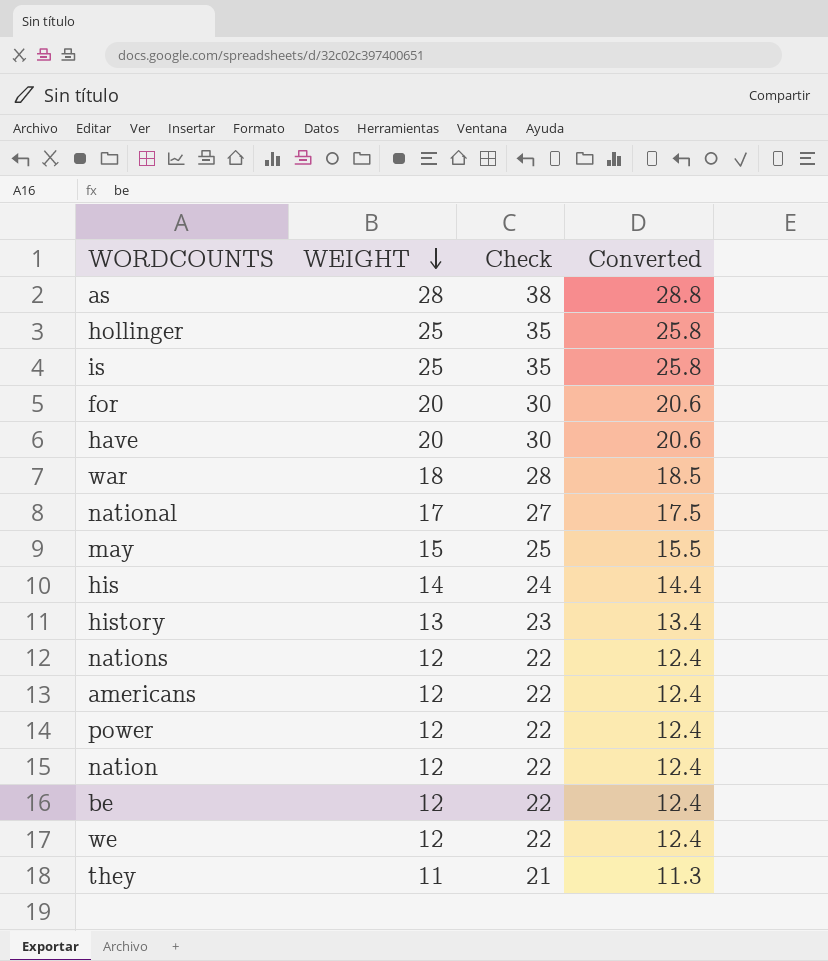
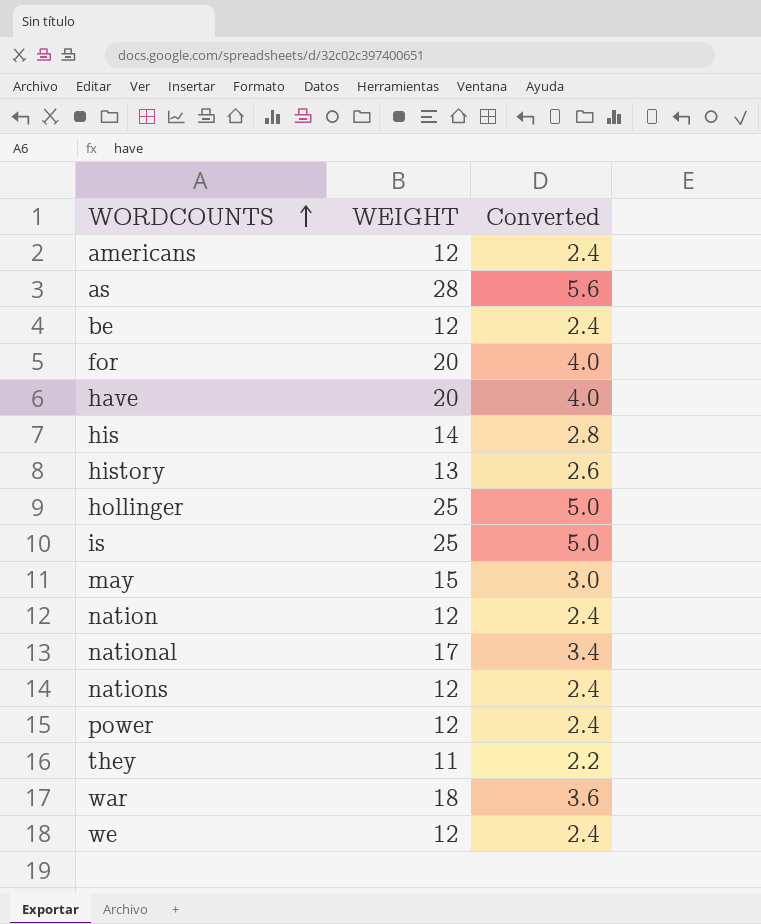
row order: WEIGHT descending -> WORDCOUNTS ascending
column Check | formula: [WEIGHT] + 10 -> none
column Converted | formula: [WEIGHT] * 1.03 -> [WEIGHT] * 0.2

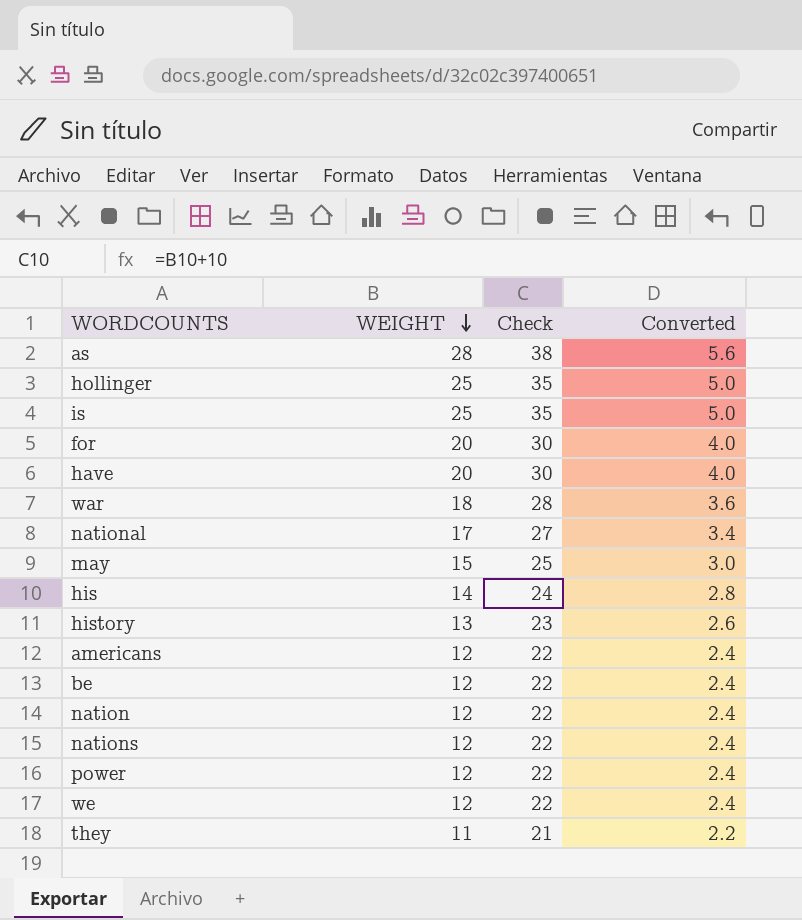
row order: WORDCOUNTS ascending -> WEIGHT descending
column Check | formula: none -> [WEIGHT] + 10

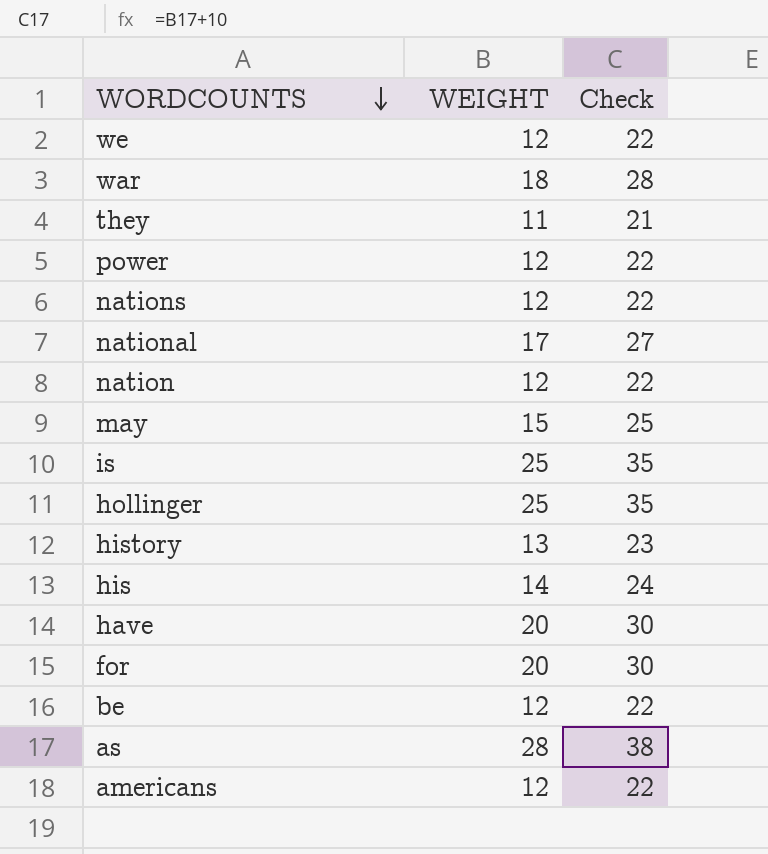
row order: WEIGHT descending -> WORDCOUNTS descending
column Converted | formula: [WEIGHT] * 0.2 -> none

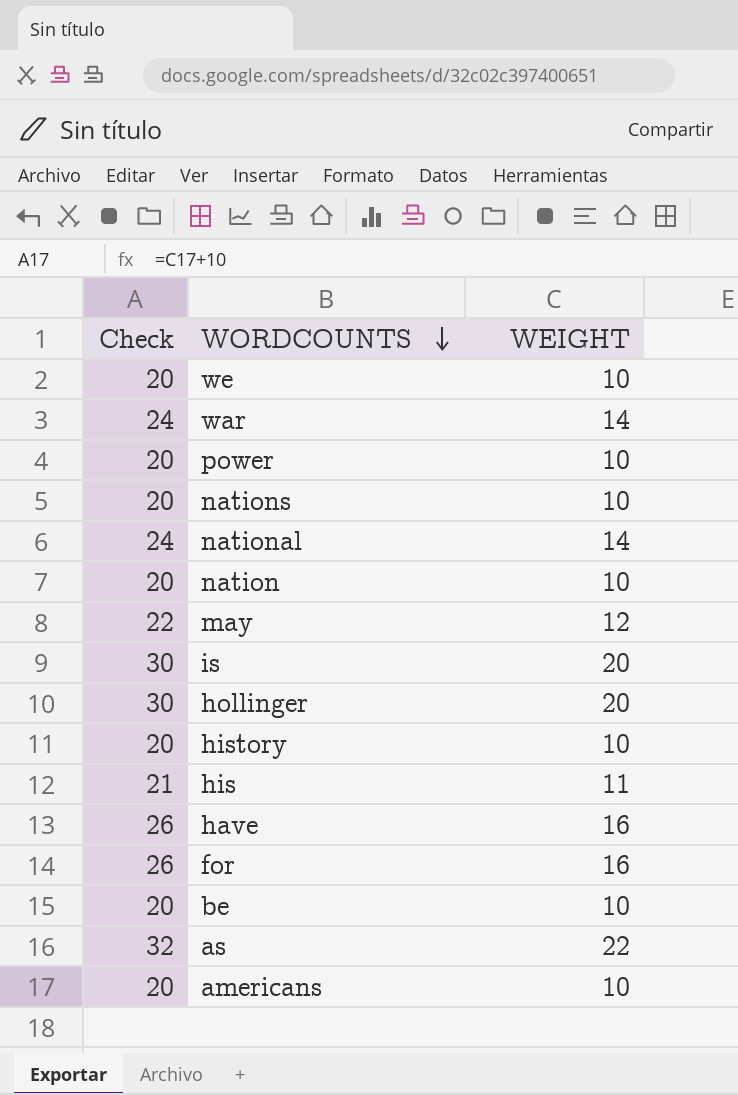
column Check | position: 3 -> 1
row they: 11 | 21 -> none
we | Check: 22 -> 20
we | WEIGHT: 12 -> 10
war | Check: 28 -> 24
war | WEIGHT: 18 -> 14
power | Check: 22 -> 20
power | WEIGHT: 12 -> 10
nations | Check: 22 -> 20
nations | WEIGHT: 12 -> 10
national | Check: 27 -> 24
national | WEIGHT: 17 -> 14
nation | Check: 22 -> 20
nation | WEIGHT: 12 -> 10
may | Check: 25 -> 22
may | WEIGHT: 15 -> 12
is | Check: 35 -> 30
is | WEIGHT: 25 -> 20
hollinger | Check: 35 -> 30
hollinger | WEIGHT: 25 -> 20
history | Check: 23 -> 20
history | WEIGHT: 13 -> 10
his | Check: 24 -> 21
his | WEIGHT: 14 -> 11
have | Check: 30 -> 26
have | WEIGHT: 20 -> 16
for | Check: 30 -> 26
for | WEIGHT: 20 -> 16
be | Check: 22 -> 20
be | WEIGHT: 12 -> 10
as | Check: 38 -> 32
as | WEIGHT: 28 -> 22
americans | Check: 22 -> 20
americans | WEIGHT: 12 -> 10

